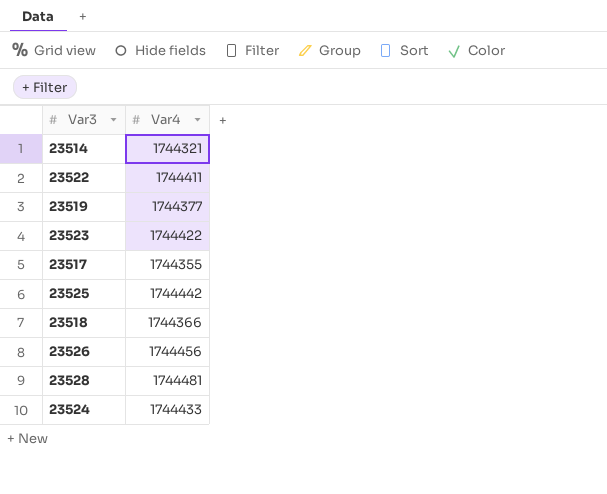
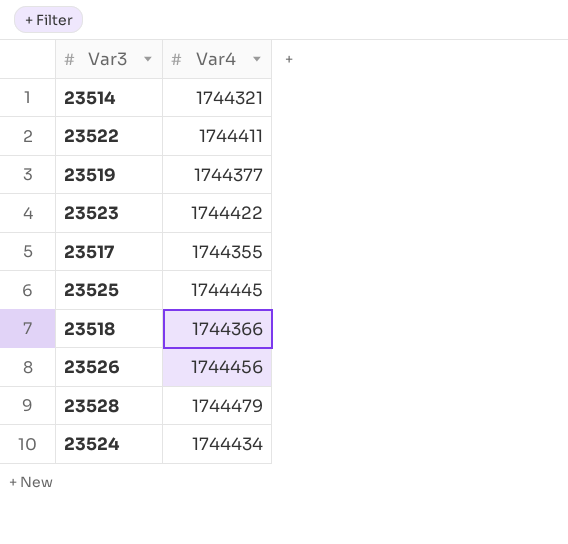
23525 | Var4: 1744442 -> 1744445
23528 | Var4: 1744481 -> 1744479
23524 | Var4: 1744433 -> 1744434

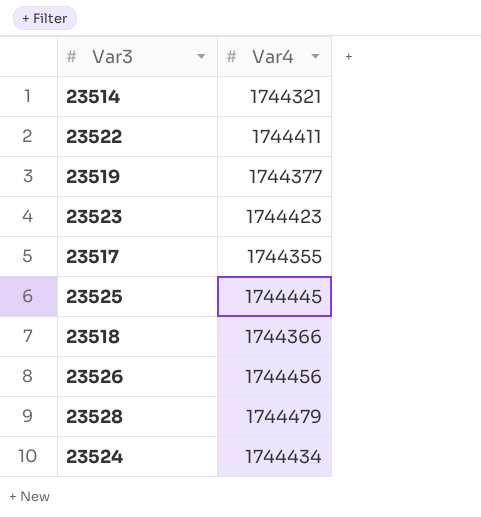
23523 | Var4: 1744422 -> 1744423

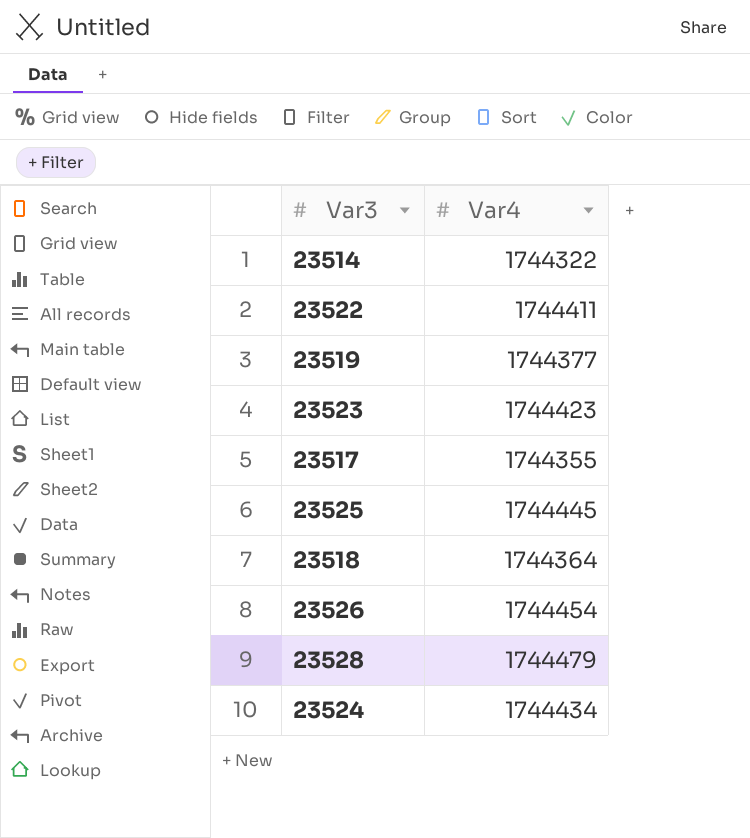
23514 | Var4: 1744321 -> 1744322
23518 | Var4: 1744366 -> 1744364
23526 | Var4: 1744456 -> 1744454

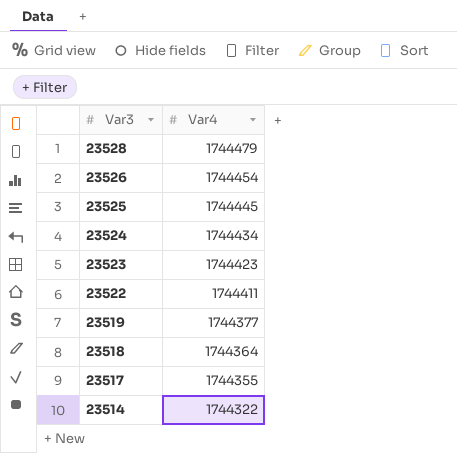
row order: none -> Var3 descending

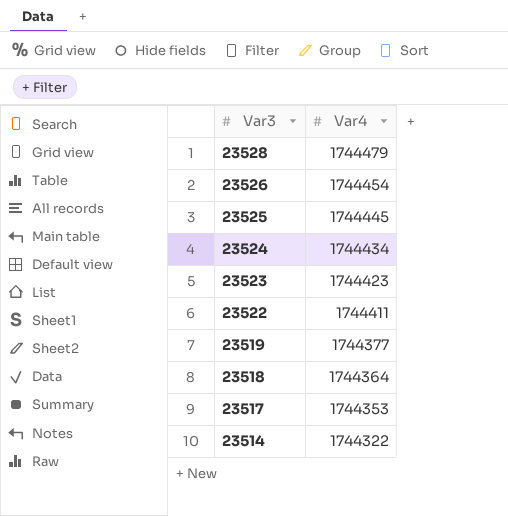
23517 | Var4: 1744355 -> 1744353

